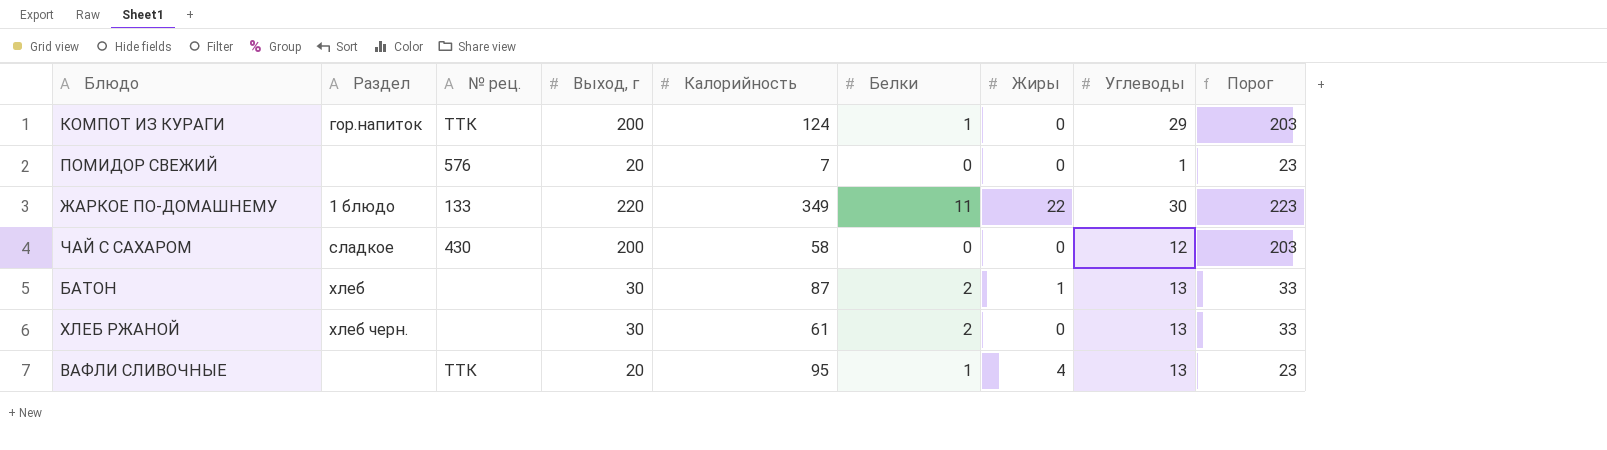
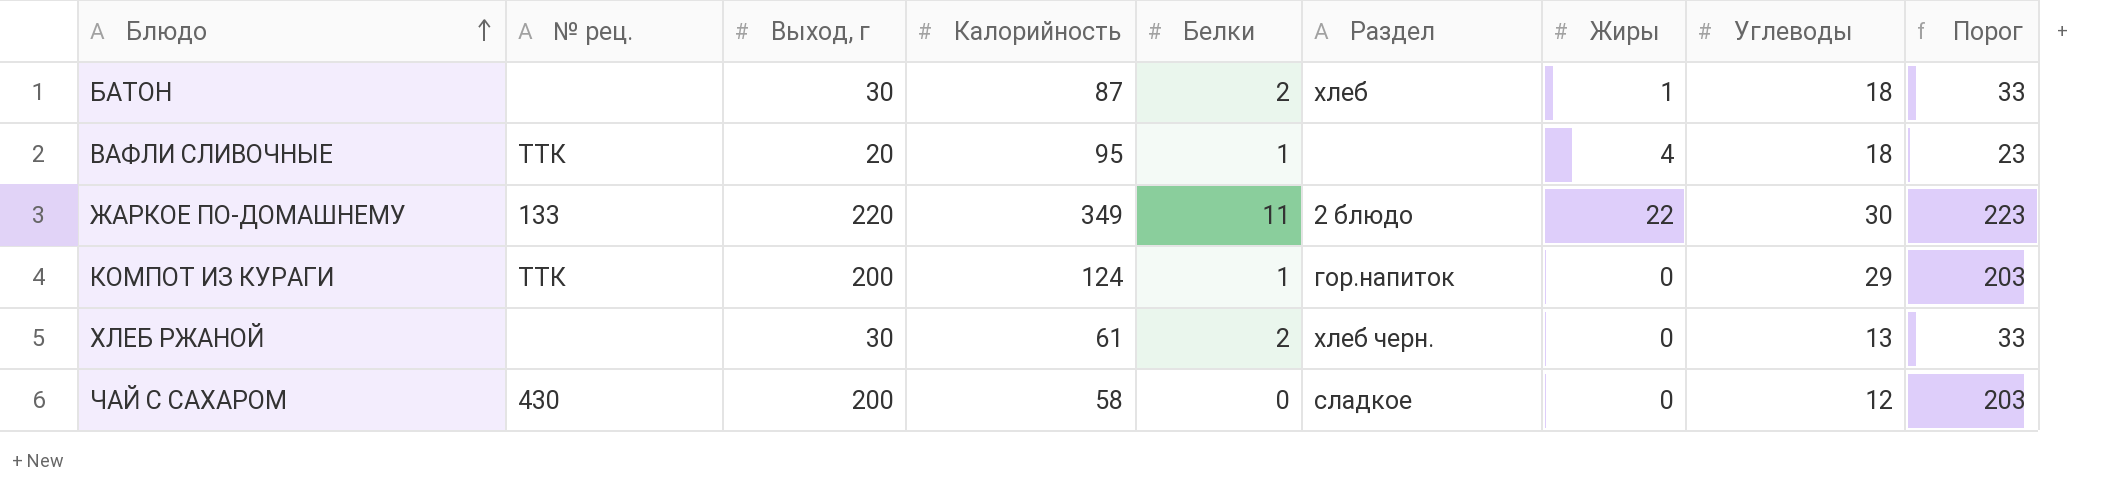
row order: none -> Блюдо ascending
column Раздел | position: 2 -> 6
row ПОМИДОР СВЕЖИЙ: none | 576 | 20 | 7 | 0 | 0 | 1 | 23 -> none
БАТОН | Углеводы: 13 -> 18
ВАФЛИ СЛИВОЧНЫЕ | Углеводы: 13 -> 18
ЖАРКОЕ ПО-ДОМАШНЕМУ | Раздел: 1 блюдо -> 2 блюдо

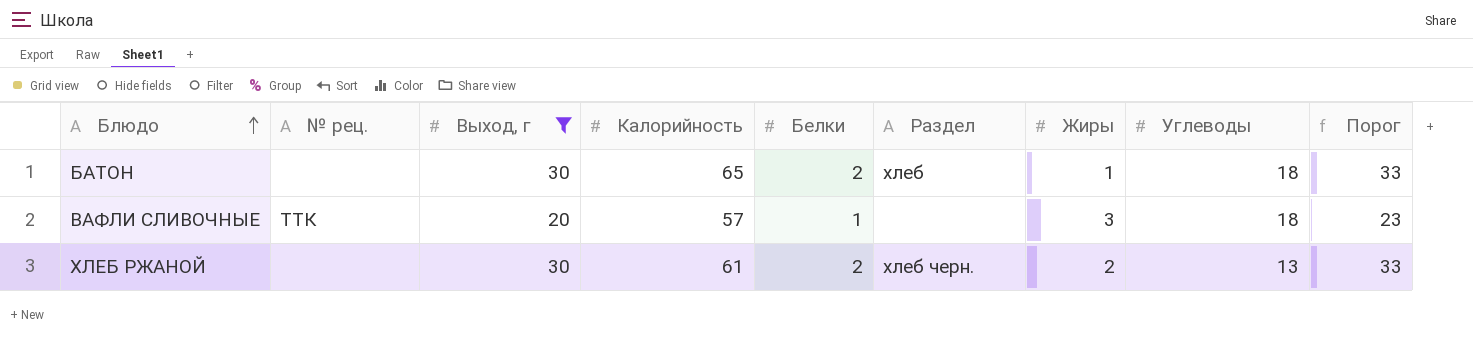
filter: none -> Выход, г <= 30
БАТОН | Калорийность: 87 -> 65
ВАФЛИ СЛИВОЧНЫЕ | Калорийность: 95 -> 57
ВАФЛИ СЛИВОЧНЫЕ | Жиры: 4 -> 3
ХЛЕБ РЖАНОЙ | Жиры: 0 -> 2

